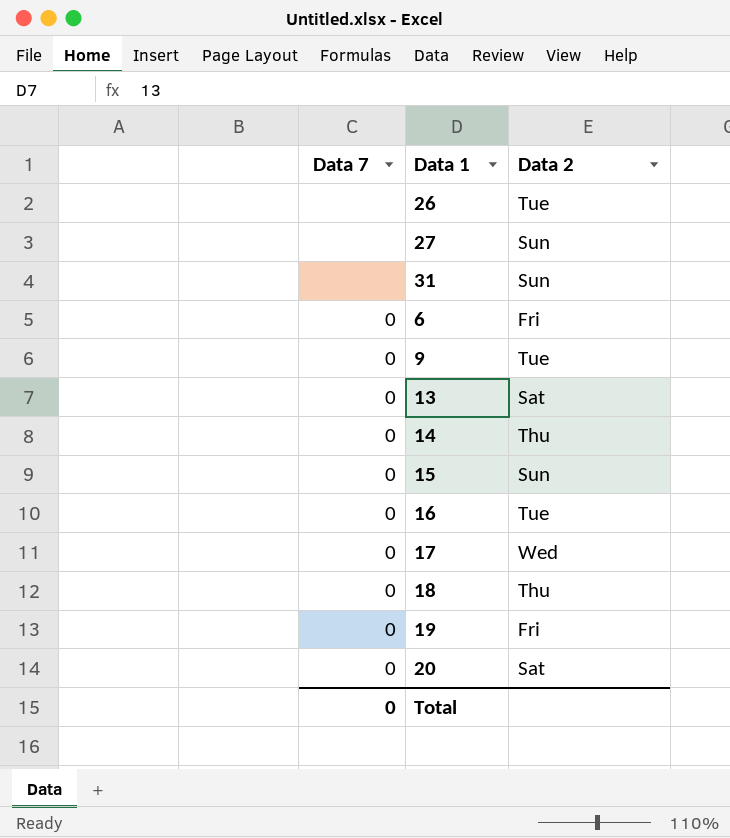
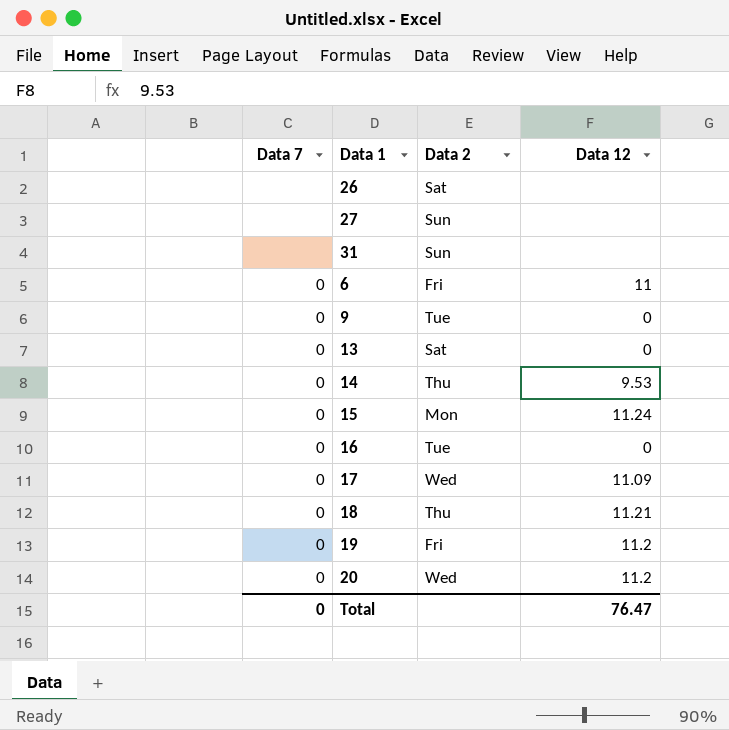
column Data 12 | position: none -> 4
26 | Data 2: Tue -> Sat
15 | Data 2: Sun -> Mon
20 | Data 2: Sat -> Wed

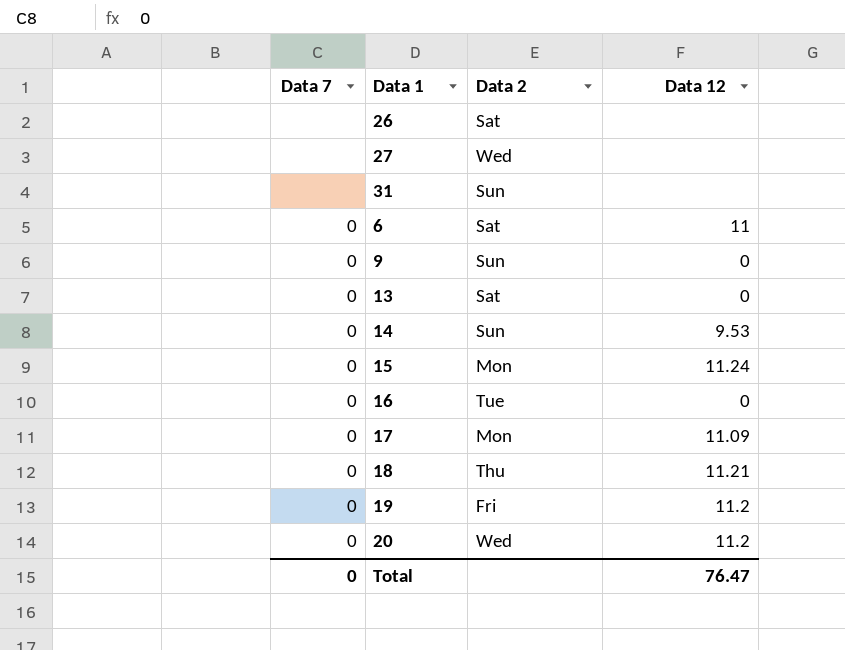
27 | Data 2: Sun -> Wed
6 | Data 2: Fri -> Sat
9 | Data 2: Tue -> Sun
14 | Data 2: Thu -> Sun
17 | Data 2: Wed -> Mon

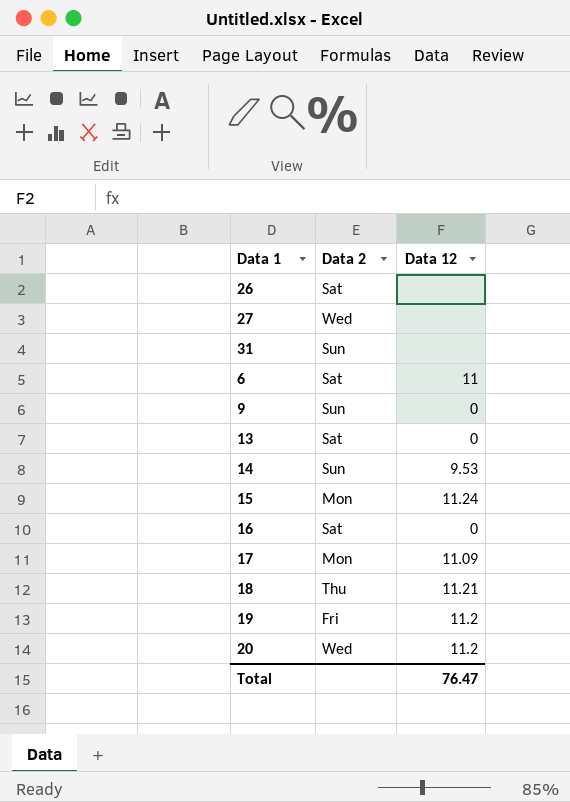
column Data 7 | position: 1 -> none
16 | Data 2: Tue -> Sat

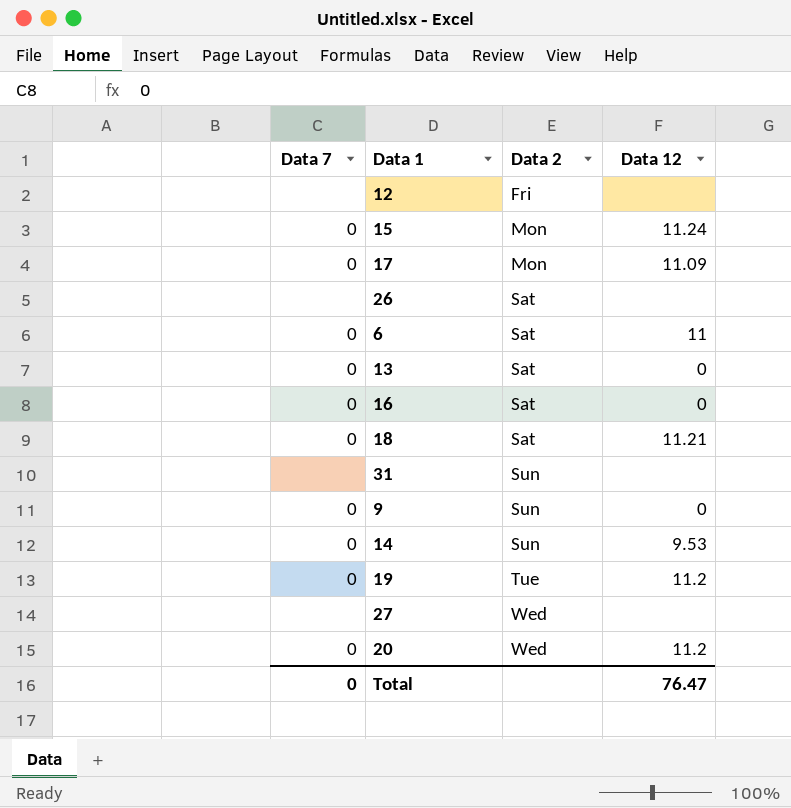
row order: none -> Data 2 ascending
column Data 7 | position: none -> 1
row 12: none -> none | Fri | none
18 | Data 2: Thu -> Sat
19 | Data 2: Fri -> Tue

